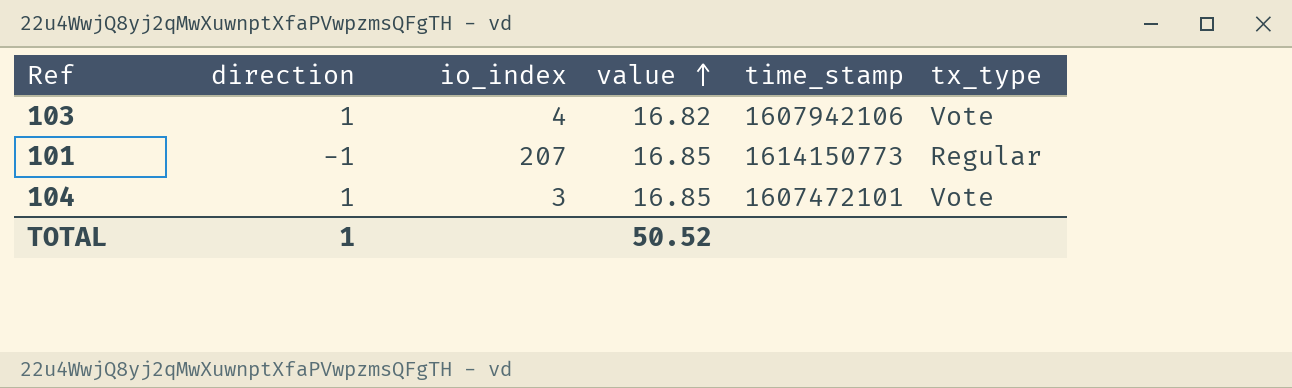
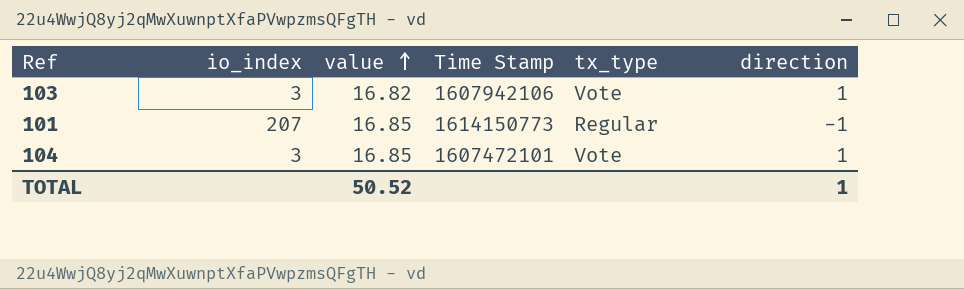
column name: time_stamp -> Time Stamp
column direction | position: 2 -> 6
103 | io_index: 4 -> 3

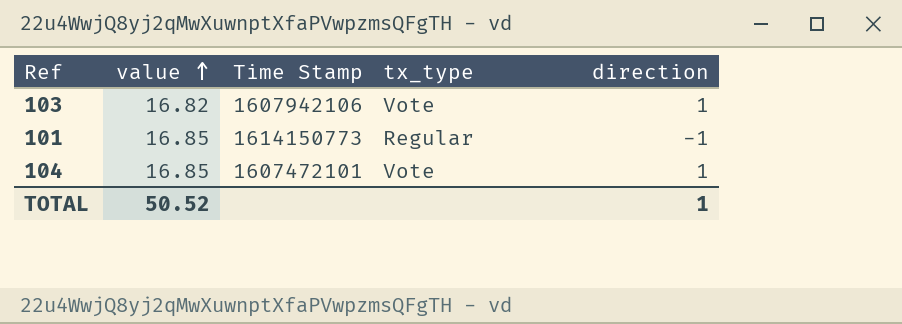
column io_index | position: 2 -> none

